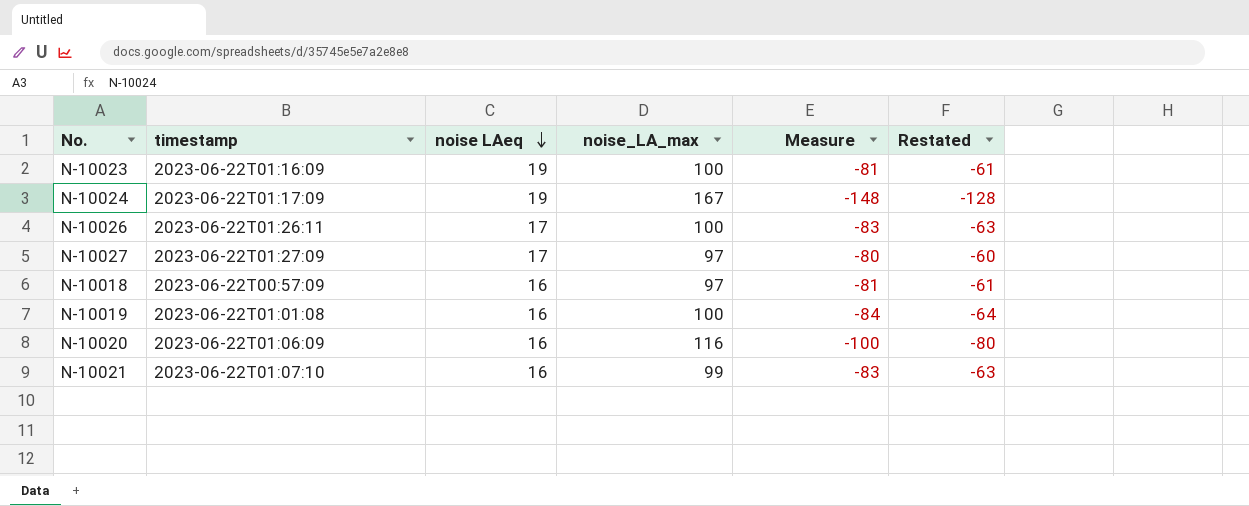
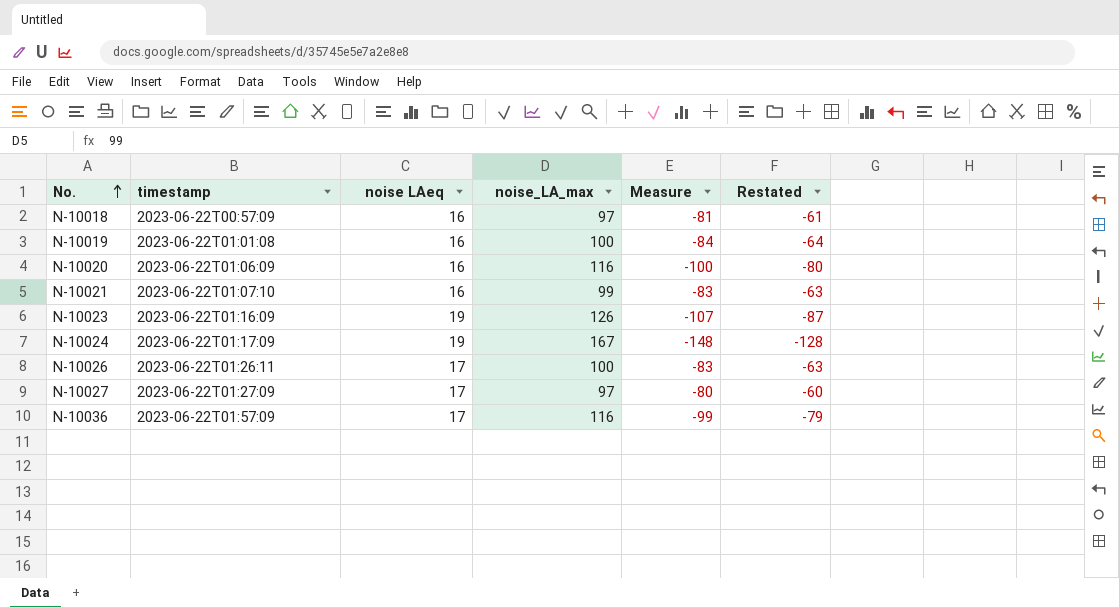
row order: noise LAeq descending -> No. ascending
N-10023 | noise_LA_max: 100 -> 126
N-10023 | Measure: -81 -> -107
N-10023 | Restated: -61 -> -87
row N-10036: none -> 2023-06-22T01:57:09 | 17 | 116 | -99 | -79

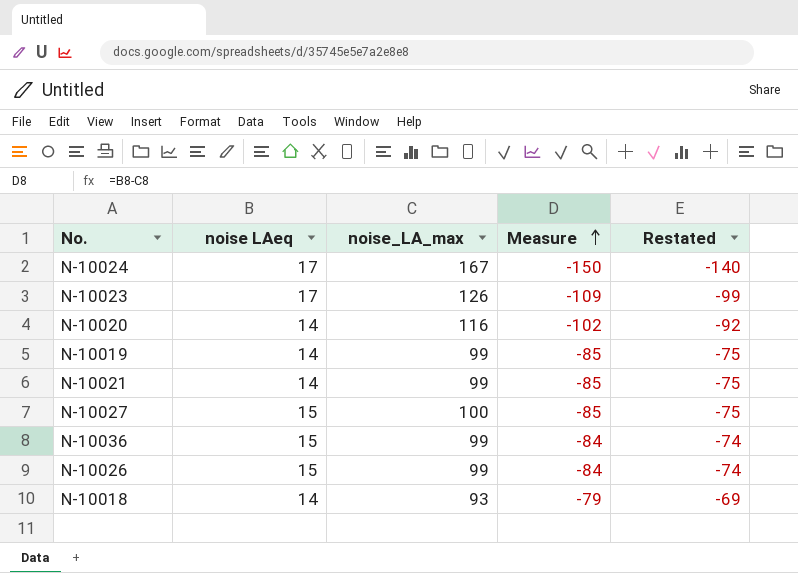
row order: No. ascending -> Measure ascending
column timestamp | position: 2 -> none
column Restated | formula: [Measure] + 20 -> [Measure] + 10
N-10024 | noise LAeq: 19 -> 17
N-10024 | Measure: -148 -> -150
N-10023 | noise LAeq: 19 -> 17
N-10023 | Measure: -107 -> -109
N-10020 | noise LAeq: 16 -> 14
N-10020 | Measure: -100 -> -102
N-10019 | noise LAeq: 16 -> 14
N-10019 | noise_LA_max: 100 -> 99
N-10019 | Measure: -84 -> -85
N-10021 | noise LAeq: 16 -> 14
N-10021 | Measure: -83 -> -85
N-10027 | noise LAeq: 17 -> 15
N-10027 | noise_LA_max: 97 -> 100
N-10027 | Measure: -80 -> -85
N-10036 | noise LAeq: 17 -> 15
N-10036 | noise_LA_max: 116 -> 99
N-10036 | Measure: -99 -> -84
N-10026 | noise LAeq: 17 -> 15
N-10026 | noise_LA_max: 100 -> 99
N-10026 | Measure: -83 -> -84
N-10018 | noise LAeq: 16 -> 14
N-10018 | noise_LA_max: 97 -> 93
N-10018 | Measure: -81 -> -79

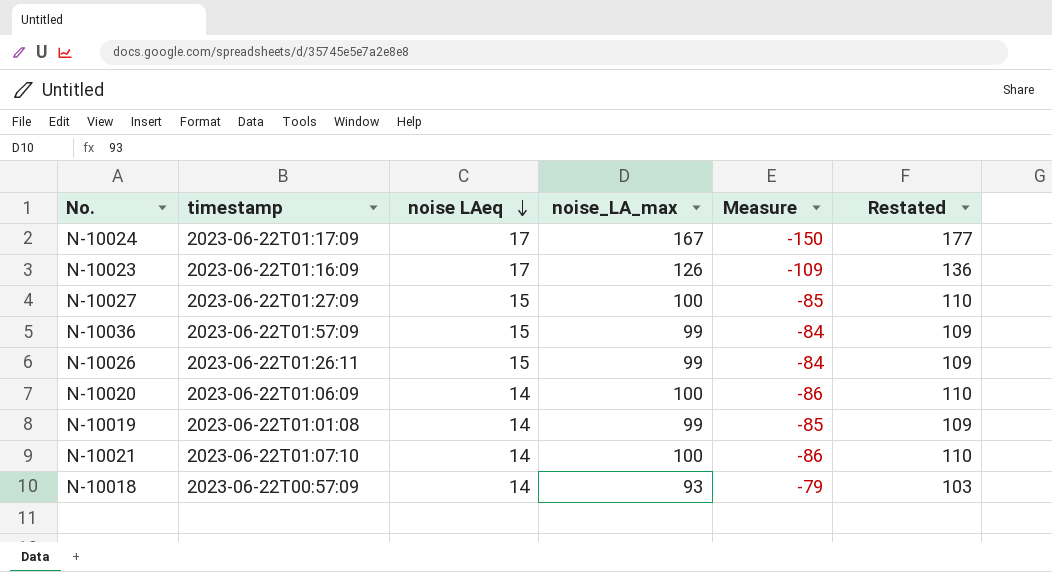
row order: Measure ascending -> noise LAeq descending
column timestamp | position: none -> 2
column Restated | formula: [Measure] + 10 -> [noise_LA_max] + 10
N-10020 | noise_LA_max: 116 -> 100
N-10020 | Measure: -102 -> -86
N-10021 | noise_LA_max: 99 -> 100
N-10021 | Measure: -85 -> -86

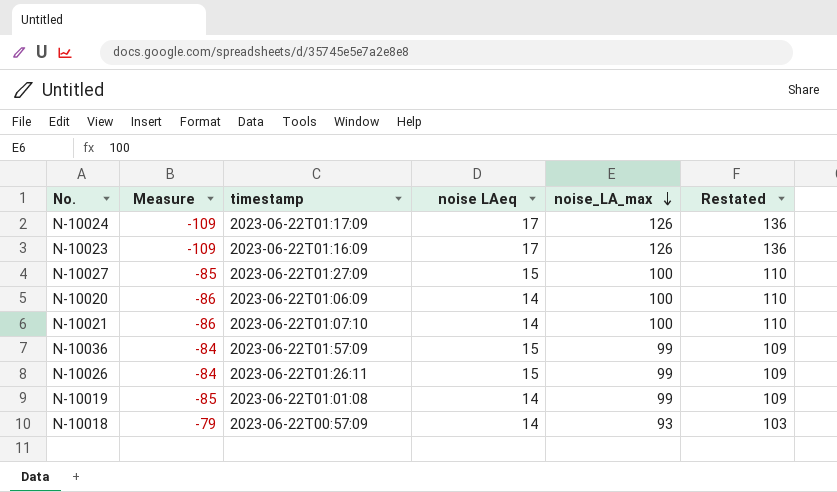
row order: noise LAeq descending -> noise_LA_max descending
column Measure | position: 5 -> 2
N-10024 | Measure: -150 -> -109
N-10024 | noise_LA_max: 167 -> 126
N-10024 | Restated: 177 -> 136

